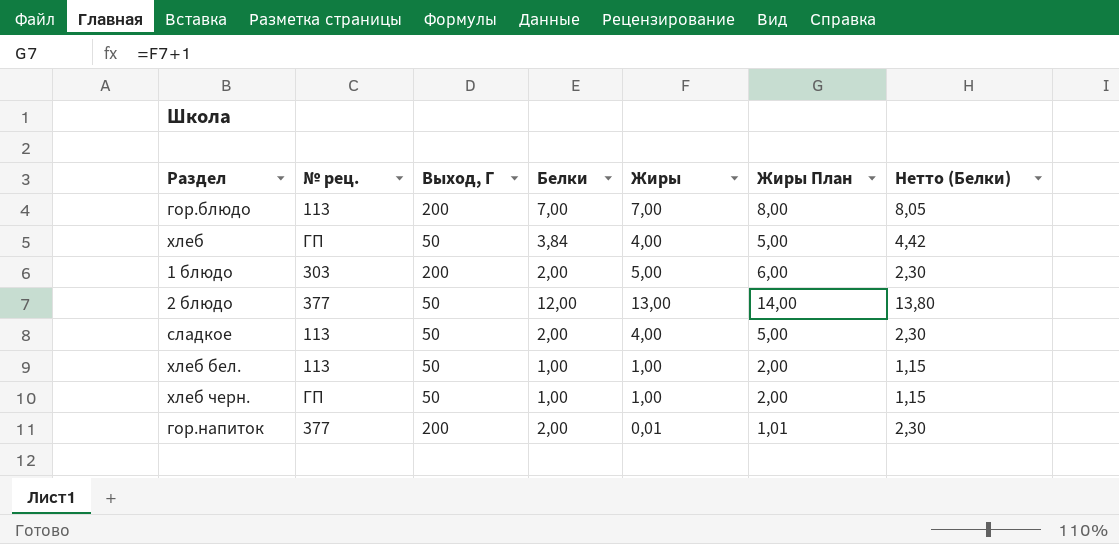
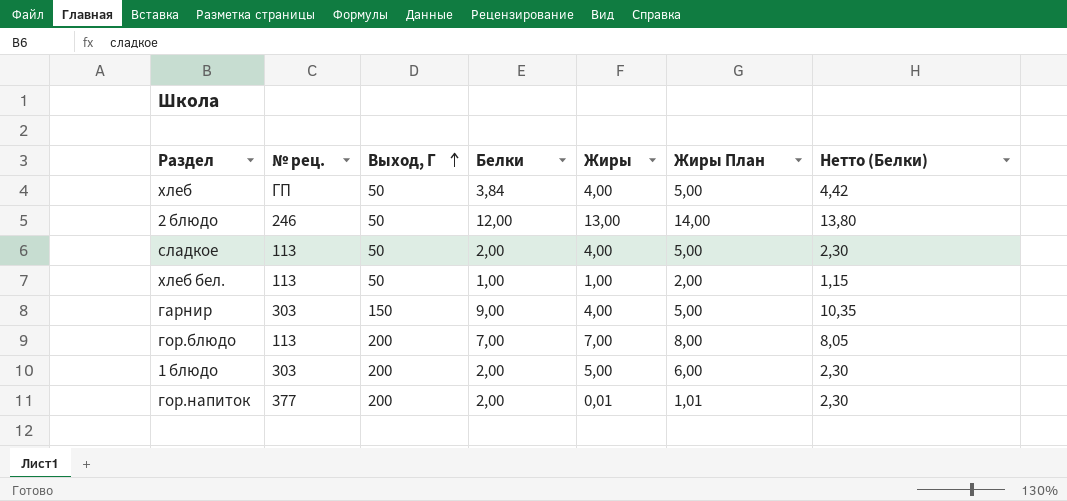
row order: none -> Выход, Г ascending
row хлеб черн.: ГП | 50 | 1,00 | 1,00 | 2,00 | 1,15 -> none
2 блюдо | № рец.: 377 -> 246
row гарнир: none -> 303 | 150 | 9,00 | 4,00 | 5,00 | 10,35

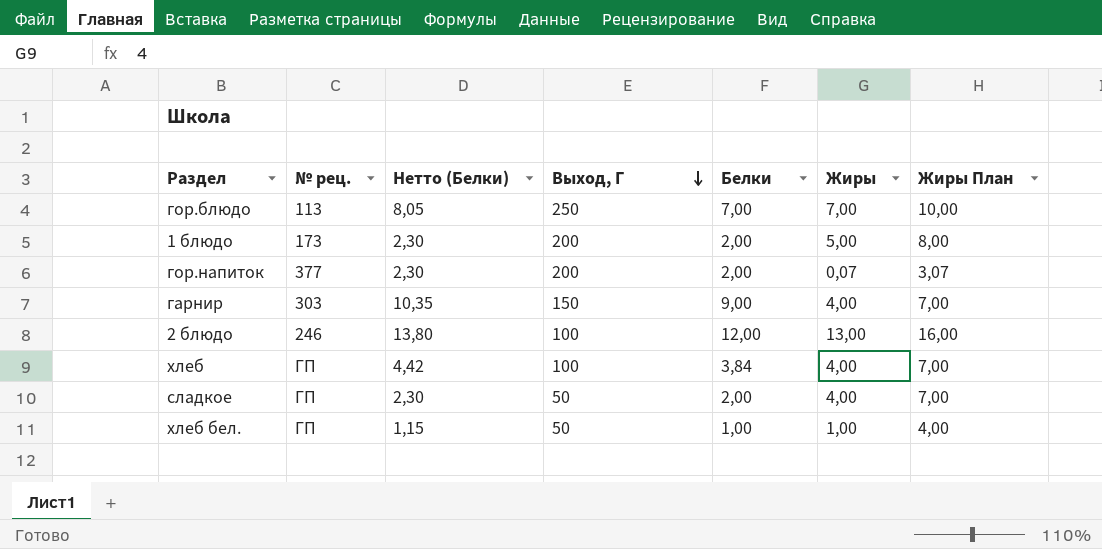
row order: Выход, Г ascending -> Выход, Г descending
column Нетто (Белки) | position: 7 -> 3
column Жиры План | formula: [Жиры] + 1 -> [Жиры] + 3
гор.блюдо | Выход, Г: 200 -> 250
1 блюдо | № рец.: 303 -> 173
гор.напиток | Жиры: 0,01 -> 0,07
2 блюдо | Выход, Г: 50 -> 100
хлеб | Выход, Г: 50 -> 100
сладкое | № рец.: 113 -> ГП
хлеб бел. | № рец.: 113 -> ГП

